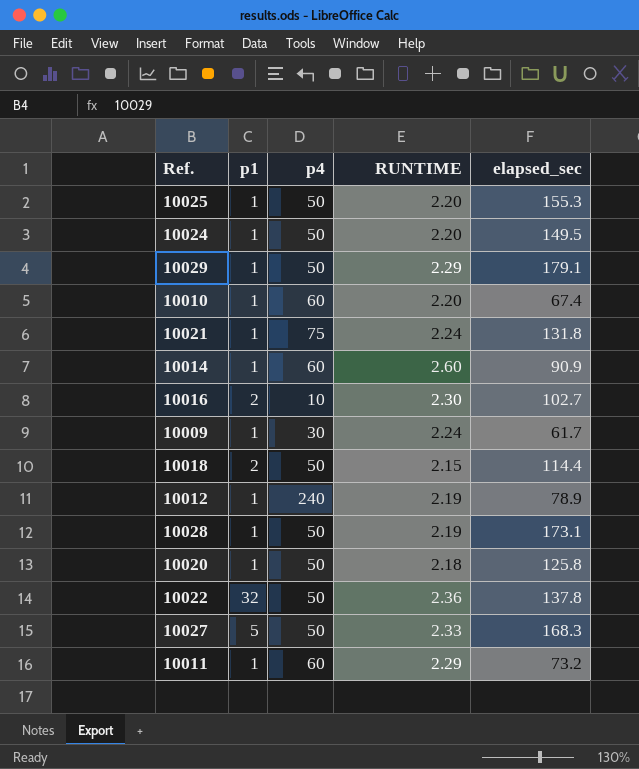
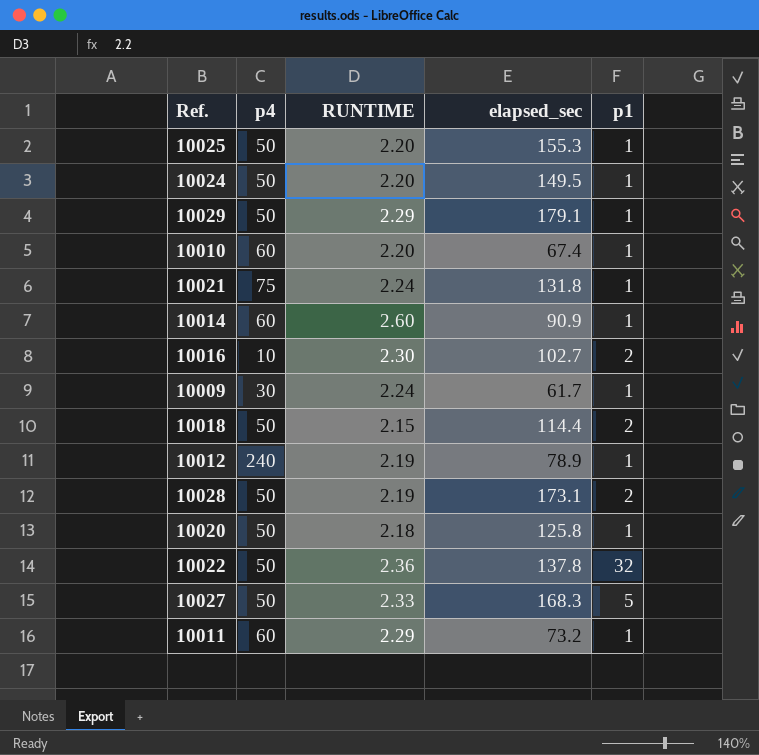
column p1 | position: 2 -> 5
10028 | p1: 1 -> 2

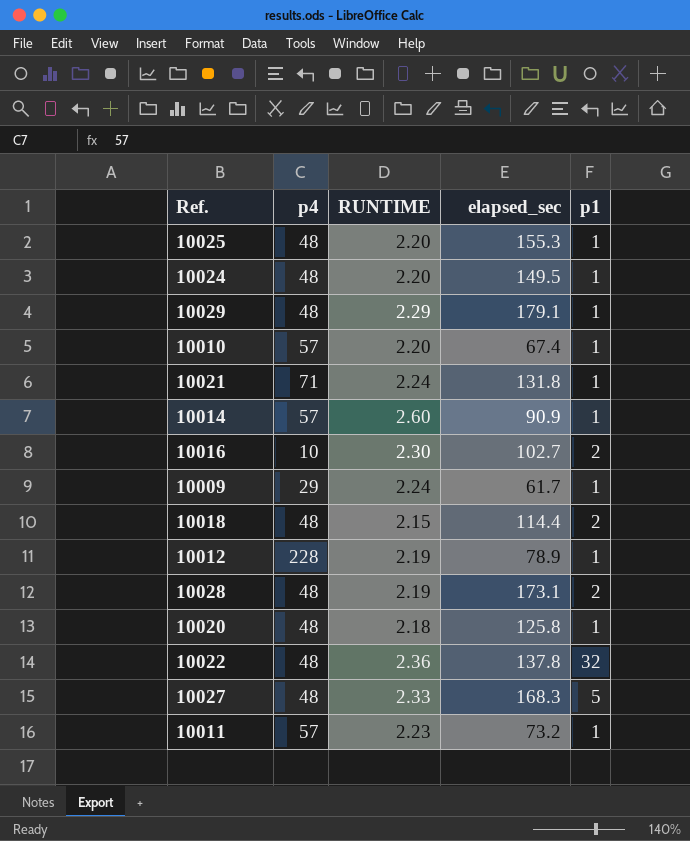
10025 | p4: 50 -> 48
10024 | p4: 50 -> 48
10029 | p4: 50 -> 48
10010 | p4: 60 -> 57
10021 | p4: 75 -> 71
10014 | p4: 60 -> 57
10009 | p4: 30 -> 29
10018 | p4: 50 -> 48
10012 | p4: 240 -> 228
10028 | p4: 50 -> 48
10020 | p4: 50 -> 48
10022 | p4: 50 -> 48
10027 | p4: 50 -> 48
10011 | p4: 60 -> 57
10011 | RUNTIME: 2.29 -> 2.23

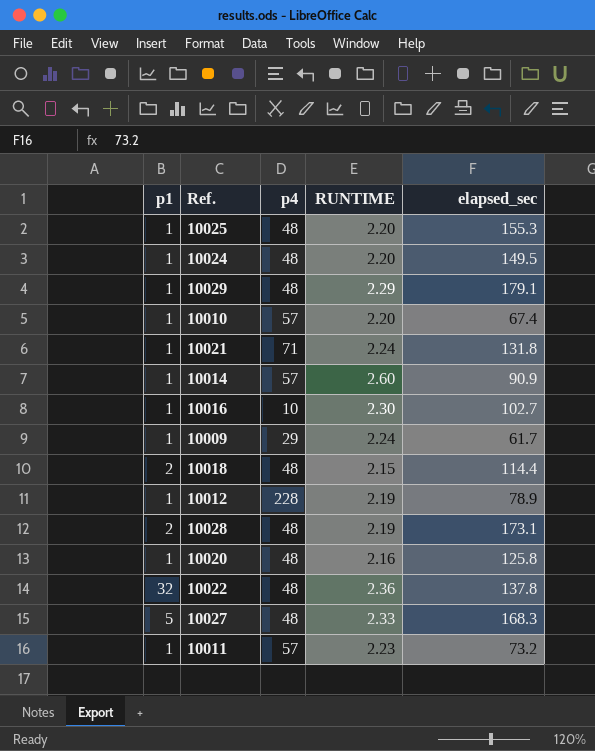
column p1 | position: 5 -> 1
10016 | p1: 2 -> 1
10020 | RUNTIME: 2.18 -> 2.16

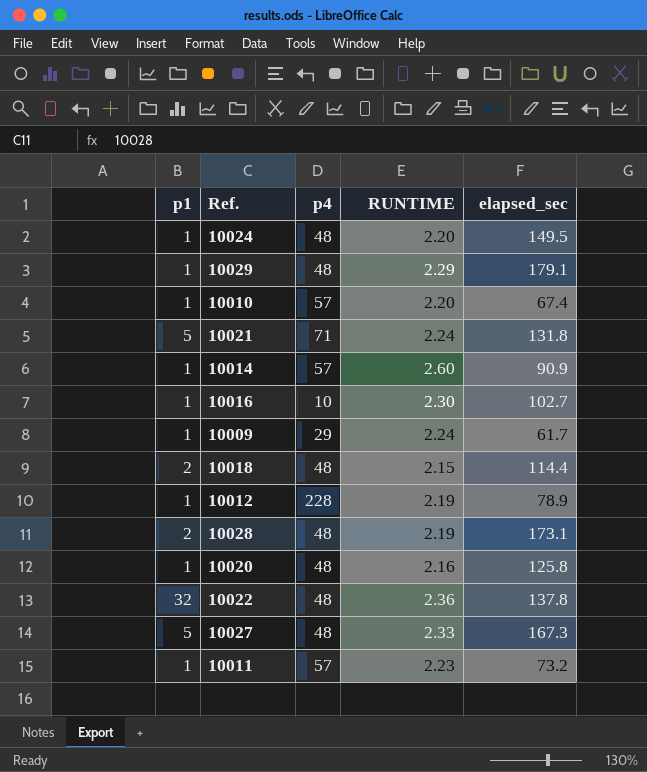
row 10025: 1 | 48 | 2.20 | 155.3 -> none
10021 | p1: 1 -> 5
10027 | elapsed_sec: 168.3 -> 167.3

